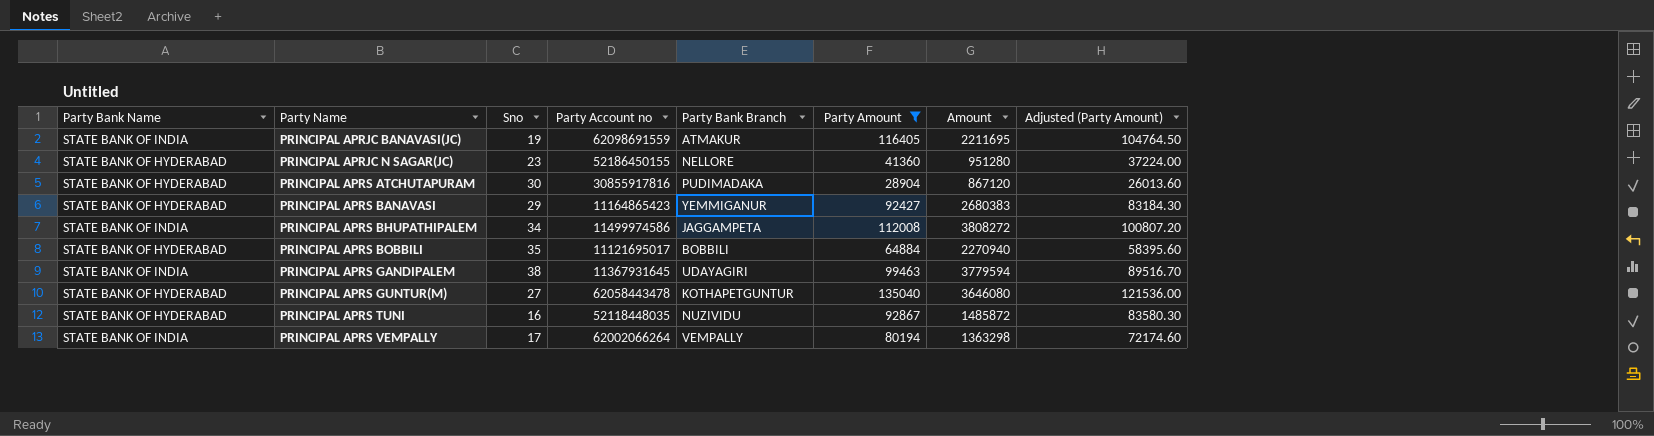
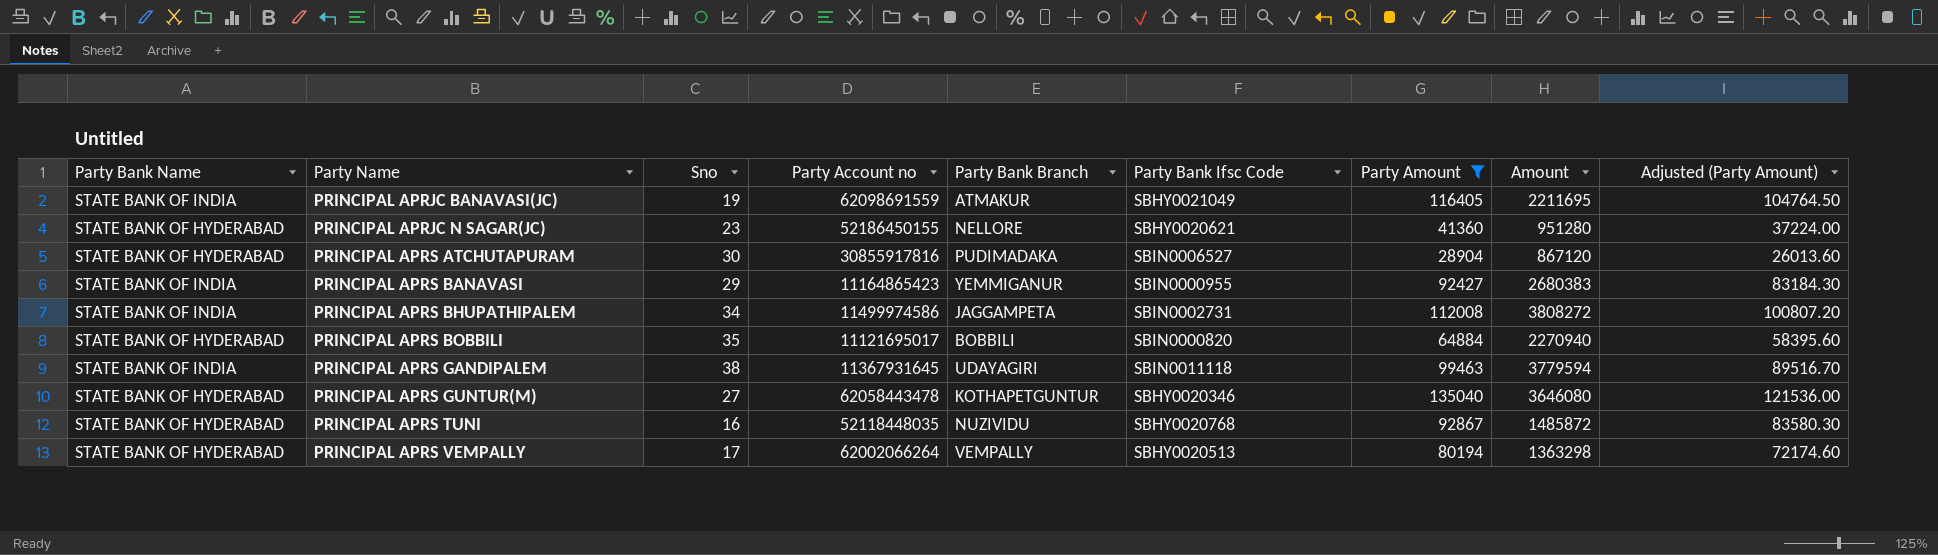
column Party Bank Ifsc Code | position: none -> 6
PRINCIPAL APRS BANAVASI | Party Bank Name: STATE BANK OF HYDERABAD -> STATE BANK OF INDIA
PRINCIPAL APRS VEMPALLY | Party Bank Name: STATE BANK OF INDIA -> STATE BANK OF HYDERABAD

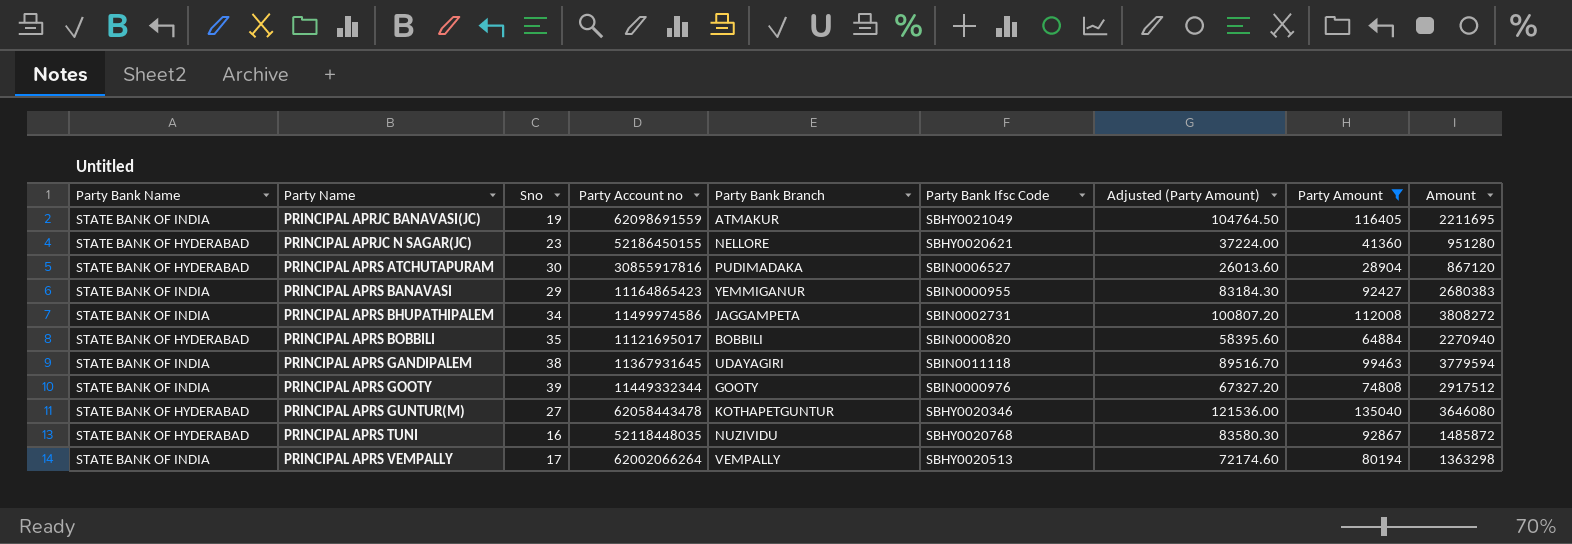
column Adjusted (Party Amount) | position: 9 -> 7
row PRINCIPAL APRS GOOTY: none -> STATE BANK OF INDIA | 39 | 11449332344 | GOOTY | SBIN0000976 | 67327.20 | 74808 | 2917512
PRINCIPAL APRS VEMPALLY | Party Bank Name: STATE BANK OF HYDERABAD -> STATE BANK OF INDIA

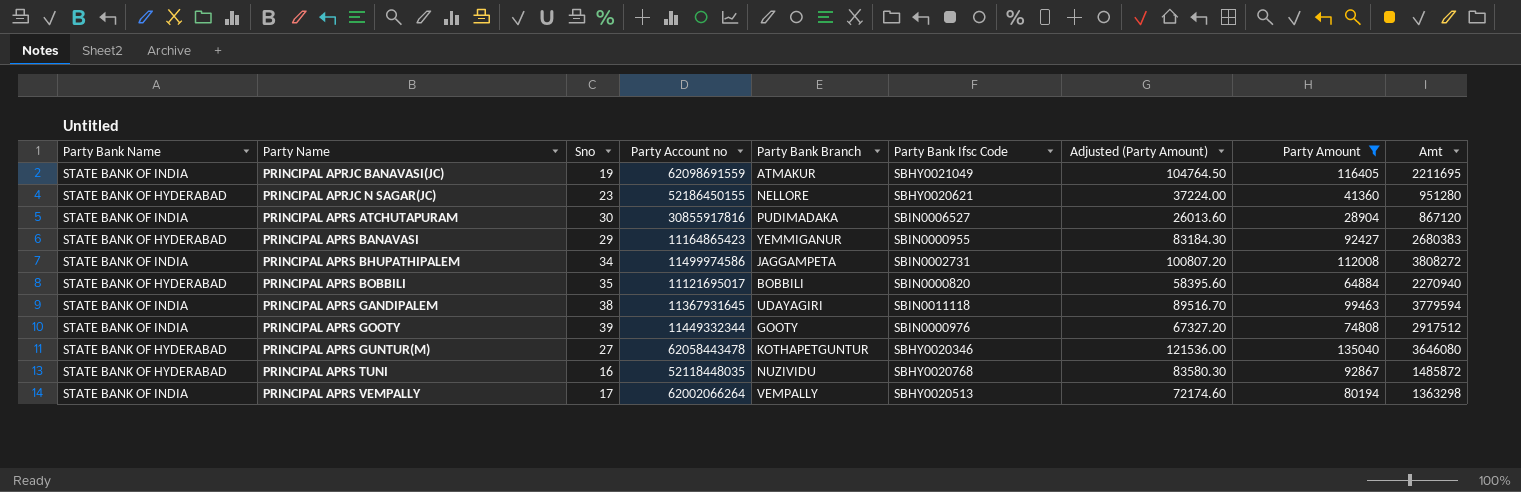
column name: Amount -> Amt
PRINCIPAL APRS ATCHUTAPURAM | Party Bank Name: STATE BANK OF HYDERABAD -> STATE BANK OF INDIA
PRINCIPAL APRS BANAVASI | Party Bank Name: STATE BANK OF INDIA -> STATE BANK OF HYDERABAD

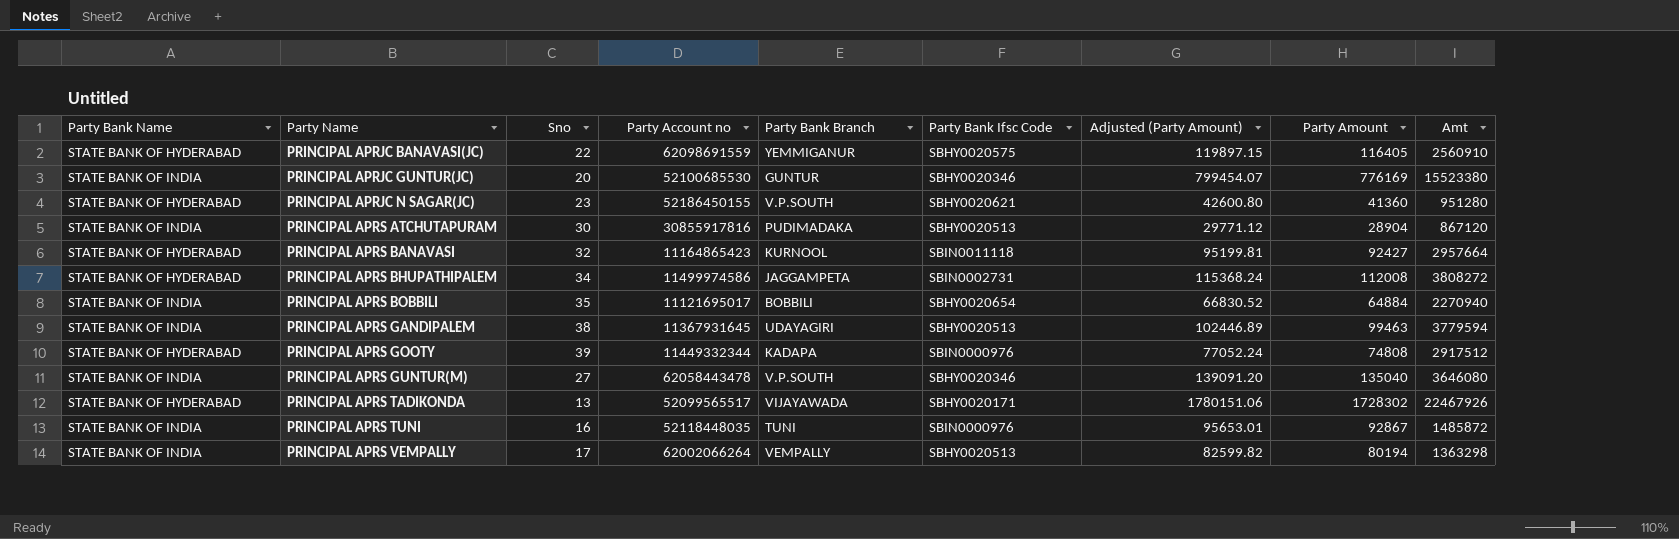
filter: Party Amount <= 135040 -> none
column Adjusted (Party Amount) | formula: [Party Amount] * 0.9 -> [Party Amount] * 1.03
PRINCIPAL APRJC BANAVASI(JC) | Party Bank Name: STATE BANK OF INDIA -> STATE BANK OF HYDERABAD
PRINCIPAL APRJC BANAVASI(JC) | Sno: 19 -> 22
PRINCIPAL APRJC BANAVASI(JC) | Party Bank Branch: ATMAKUR -> YEMMIGANUR
PRINCIPAL APRJC BANAVASI(JC) | Party Bank Ifsc Code: SBHY0021049 -> SBHY0020575
PRINCIPAL APRJC BANAVASI(JC) | Amt: 2211695 -> 2560910
PRINCIPAL APRJC N SAGAR(JC) | Party Bank Branch: NELLORE -> V.P.SOUTH
PRINCIPAL APRS ATCHUTAPURAM | Party Bank Ifsc Code: SBIN0006527 -> SBHY0020513
PRINCIPAL APRS BANAVASI | Sno: 29 -> 32
PRINCIPAL APRS BANAVASI | Party Bank Branch: YEMMIGANUR -> KURNOOL
PRINCIPAL APRS BANAVASI | Party Bank Ifsc Code: SBIN0000955 -> SBIN0011118
PRINCIPAL APRS BANAVASI | Amt: 2680383 -> 2957664
PRINCIPAL APRS BHUPATHIPALEM | Party Bank Name: STATE BANK OF INDIA -> STATE BANK OF HYDERABAD
PRINCIPAL APRS BOBBILI | Party Bank Name: STATE BANK OF HYDERABAD -> STATE BANK OF INDIA
PRINCIPAL APRS BOBBILI | Party Bank Ifsc Code: SBIN0000820 -> SBHY0020654
PRINCIPAL APRS GANDIPALEM | Party Bank Ifsc Code: SBIN0011118 -> SBHY0020513
PRINCIPAL APRS GOOTY | Party Bank Name: STATE BANK OF INDIA -> STATE BANK OF HYDERABAD
PRINCIPAL APRS GOOTY | Party Bank Branch: GOOTY -> KADAPA
PRINCIPAL APRS GUNTUR(M) | Party Bank Name: STATE BANK OF HYDERABAD -> STATE BANK OF INDIA
PRINCIPAL APRS GUNTUR(M) | Party Bank Branch: KOTHAPETGUNTUR -> V.P.SOUTH
PRINCIPAL APRS TUNI | Party Bank Name: STATE BANK OF HYDERABAD -> STATE BANK OF INDIA
PRINCIPAL APRS TUNI | Party Bank Branch: NUZIVIDU -> TUNI
PRINCIPAL APRS TUNI | Party Bank Ifsc Code: SBHY0020768 -> SBIN0000976

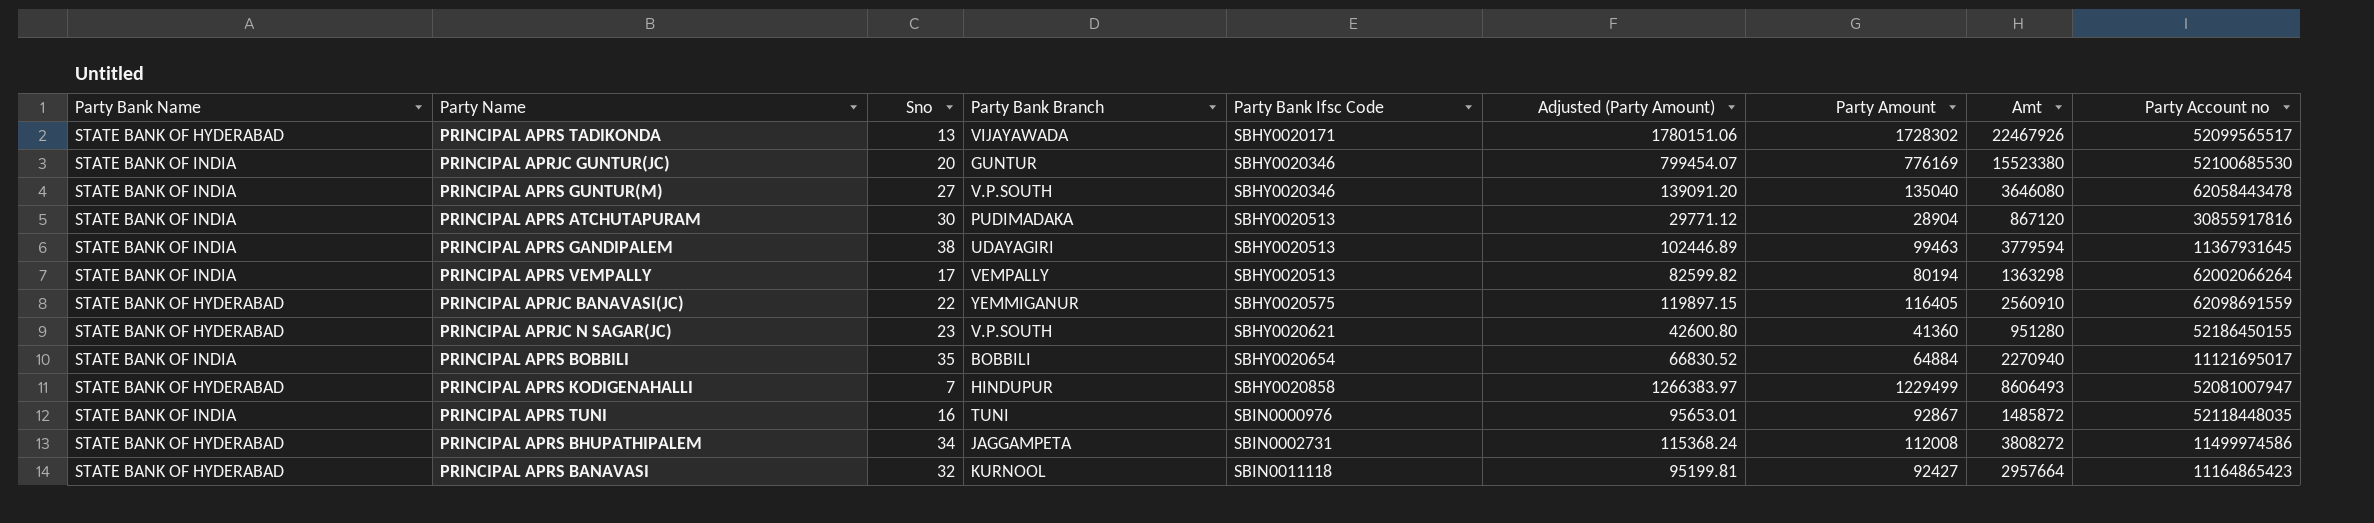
row order: Party Name ascending -> Party Bank Ifsc Code ascending
column Party Account no | position: 4 -> 9
row PRINCIPAL APRS GOOTY: STATE BANK OF HYDERABAD | 39 | 11449332344 | KADAPA | SBIN0000976 | 77052.24 | 74808 | 2917512 -> none
row PRINCIPAL APRS KODIGENAHALLI: none -> STATE BANK OF HYDERABAD | 7 | HINDUPUR | SBHY0020858 | 1266383.97 | 1229499 | 8606493 | 52081007947

